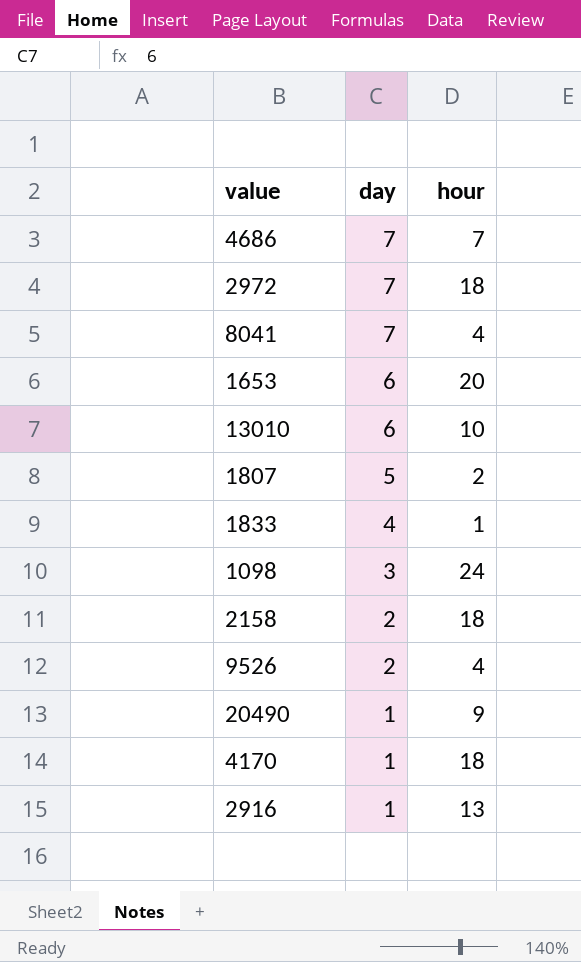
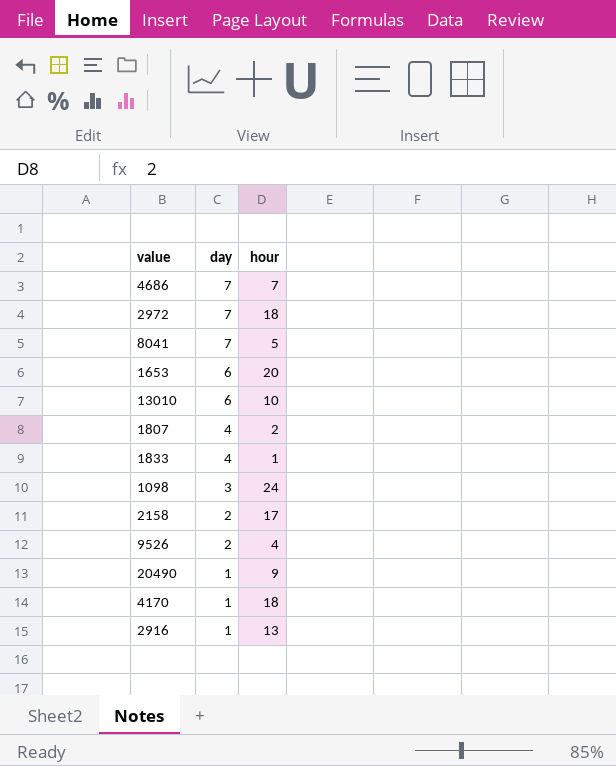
8041 | hour: 4 -> 5
1807 | day: 5 -> 4
2158 | hour: 18 -> 17

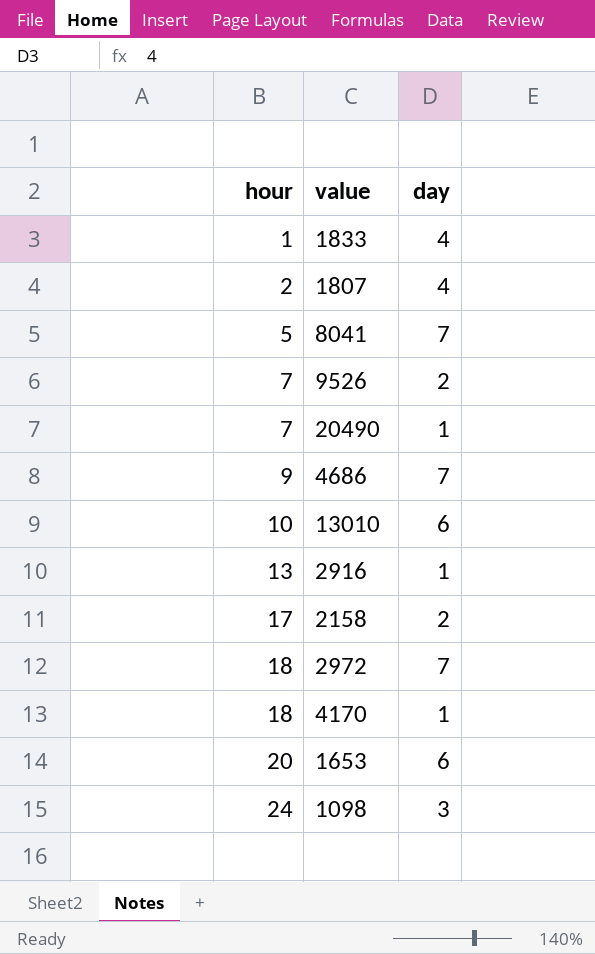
row order: day descending -> hour ascending
column hour | position: 3 -> 1
9526 | hour: 4 -> 7
20490 | hour: 9 -> 7
4686 | hour: 7 -> 9

